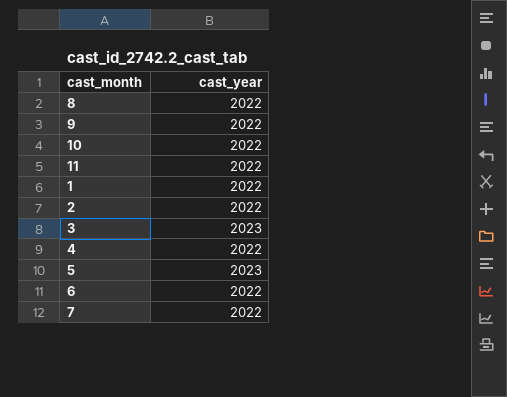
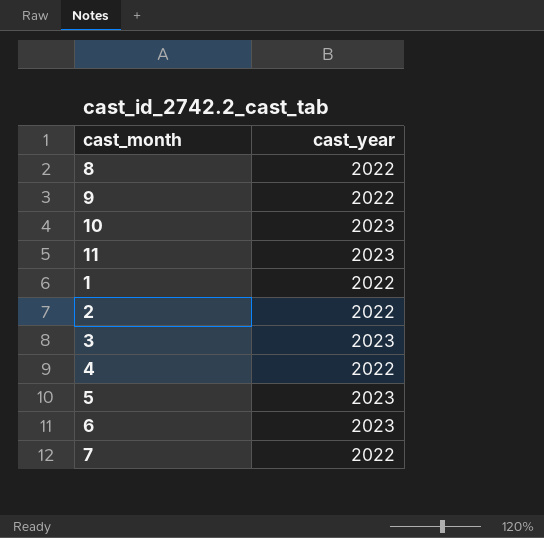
10 | cast_year: 2022 -> 2023
11 | cast_year: 2022 -> 2023
6 | cast_year: 2022 -> 2023

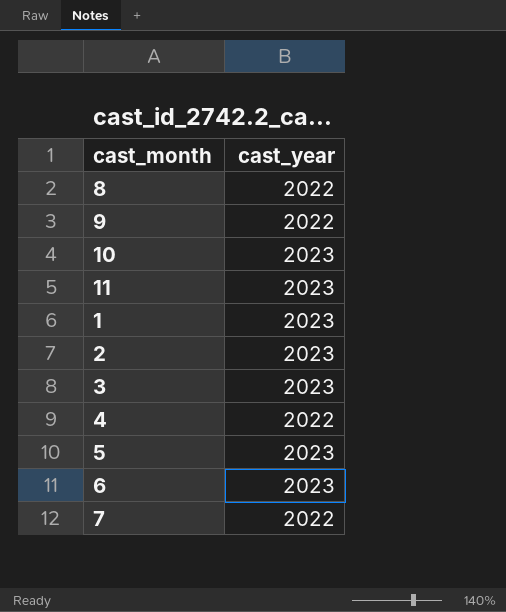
1 | cast_year: 2022 -> 2023
2 | cast_year: 2022 -> 2023

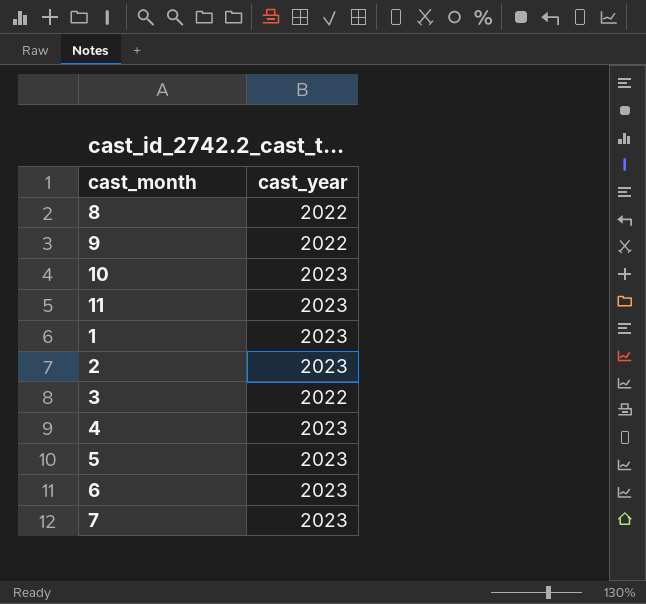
3 | cast_year: 2023 -> 2022
4 | cast_year: 2022 -> 2023
7 | cast_year: 2022 -> 2023

